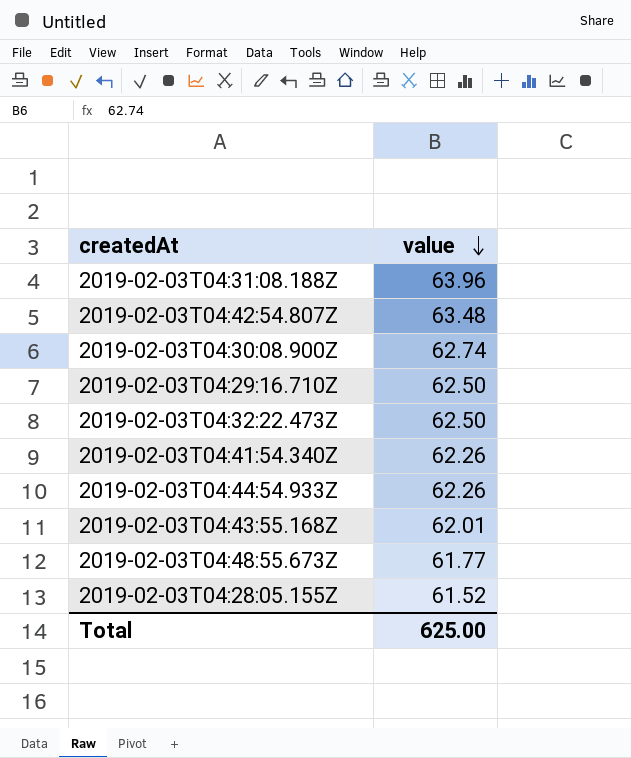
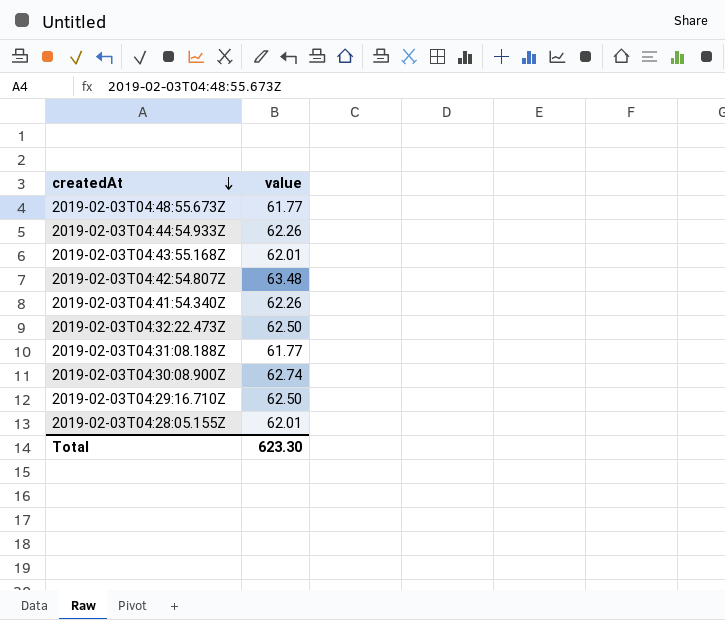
row order: value descending -> createdAt descending
2019-02-03T04:31:08.188Z | value: 63.96 -> 61.77
2019-02-03T04:28:05.155Z | value: 61.52 -> 62.01
Total | value: 625.00 -> 623.30

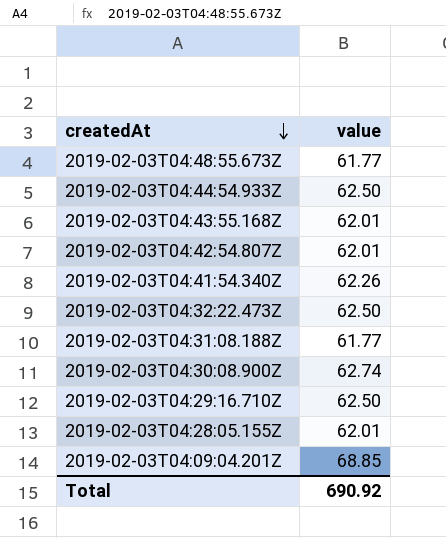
2019-02-03T04:44:54.933Z | value: 62.26 -> 62.50
2019-02-03T04:42:54.807Z | value: 63.48 -> 62.01
row 2019-02-03T04:09:04.201Z: none -> 68.85
Total | value: 623.30 -> 690.92

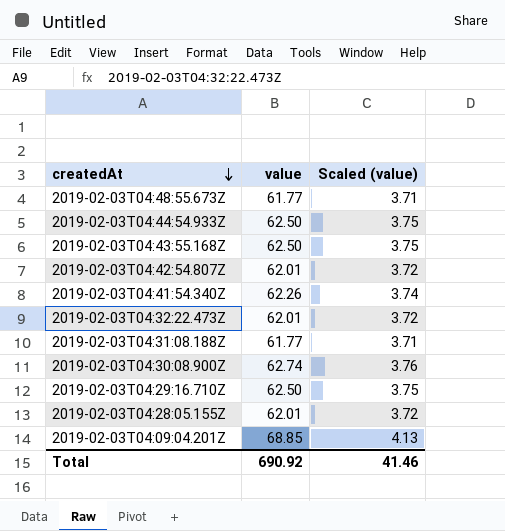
column Scaled (value) | formula: none -> [value] * 0.06
2019-02-03T04:43:55.168Z | value: 62.01 -> 62.50
2019-02-03T04:32:22.473Z | value: 62.50 -> 62.01

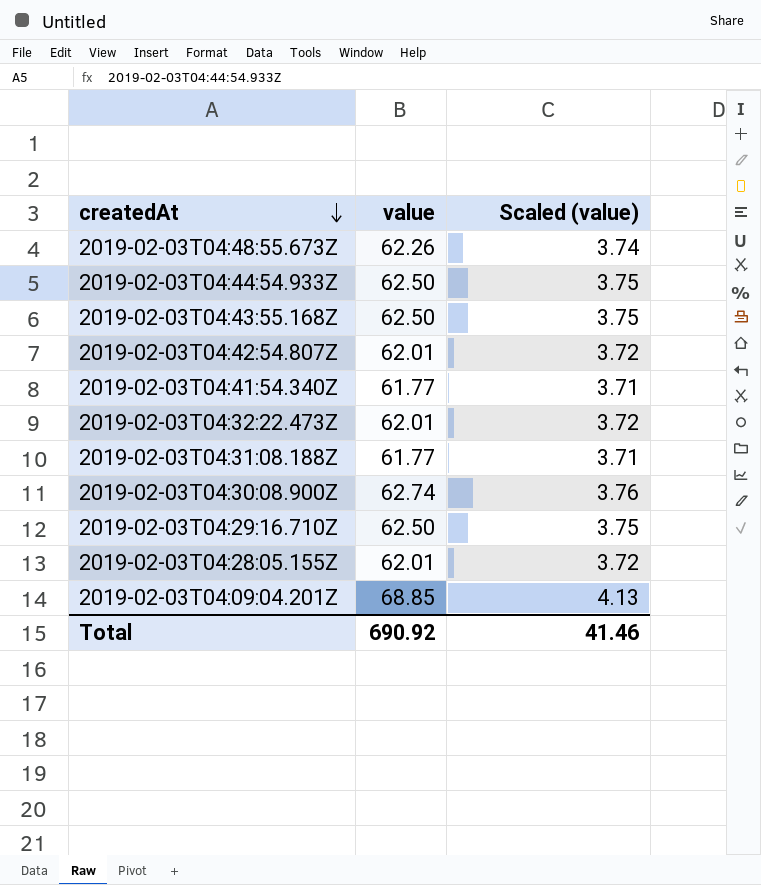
2019-02-03T04:48:55.673Z | value: 61.77 -> 62.26
2019-02-03T04:48:55.673Z | Scaled (value): 3.71 -> 3.74
2019-02-03T04:41:54.340Z | value: 62.26 -> 61.77
2019-02-03T04:41:54.340Z | Scaled (value): 3.74 -> 3.71

